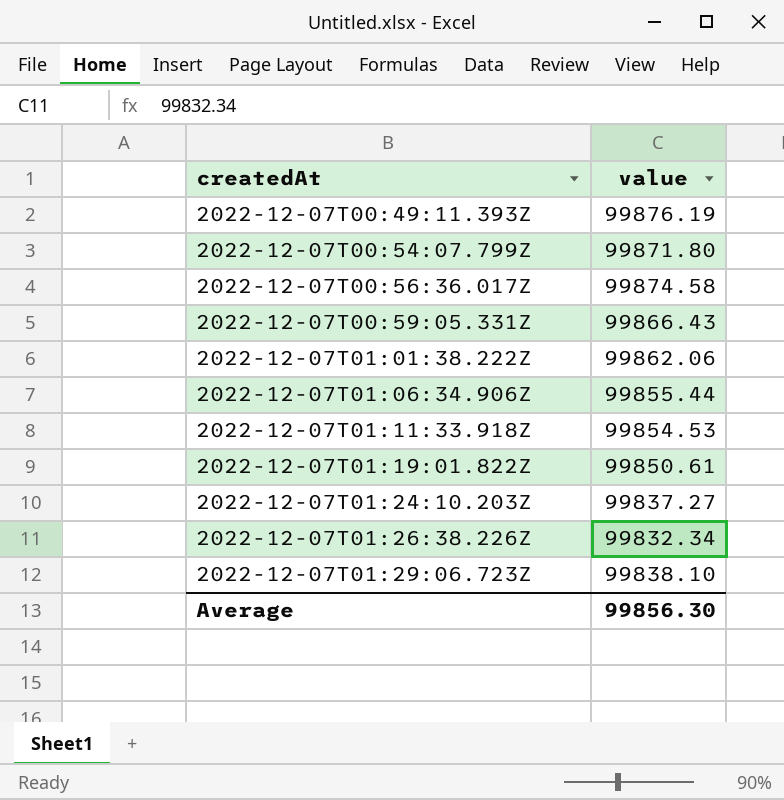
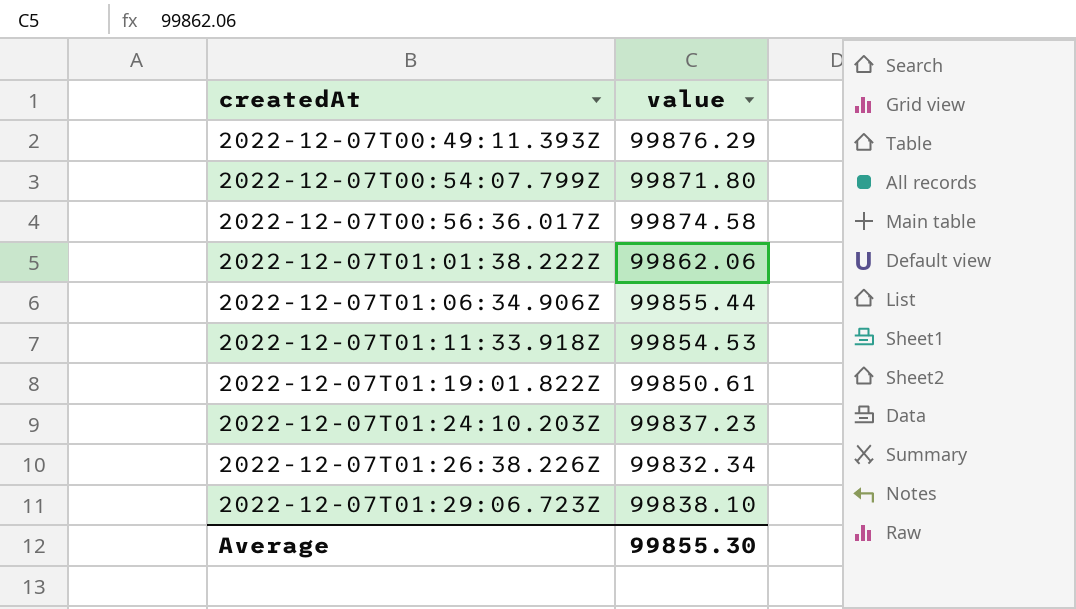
row 2022-12-07T00:59:05.331Z: 99866.43 -> none
2022-12-07T00:49:11.393Z | value: 99876.19 -> 99876.29
2022-12-07T01:24:10.203Z | value: 99837.27 -> 99837.23
Average | value: 99856.30 -> 99855.30

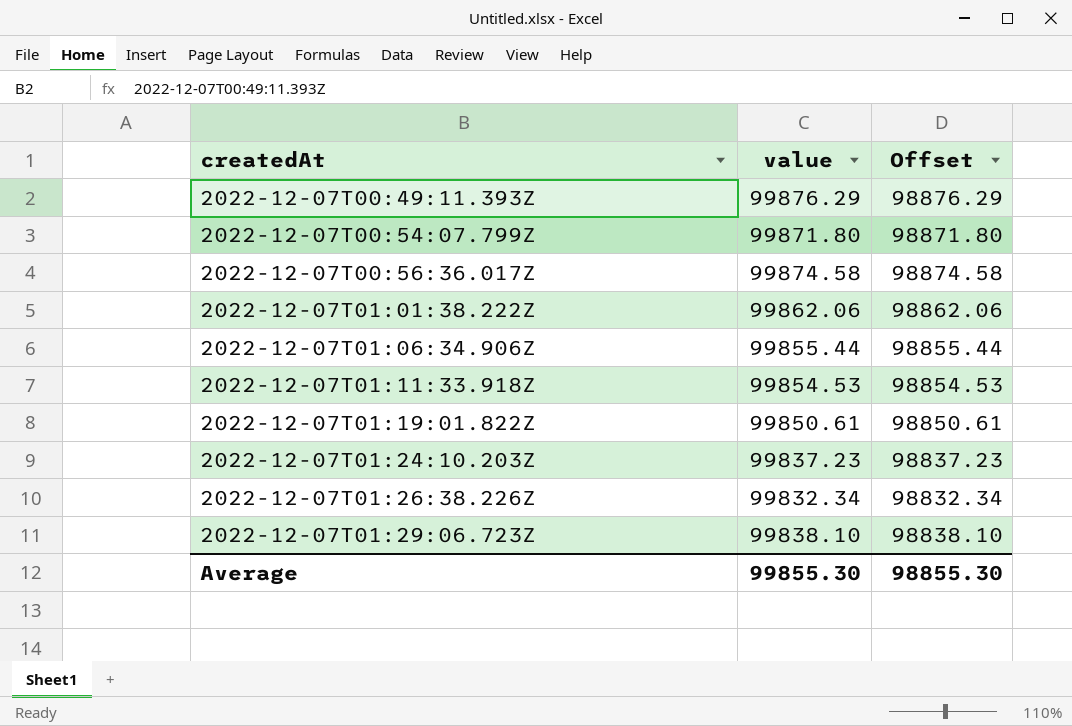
column Offset | formula: none -> [value] - 1000

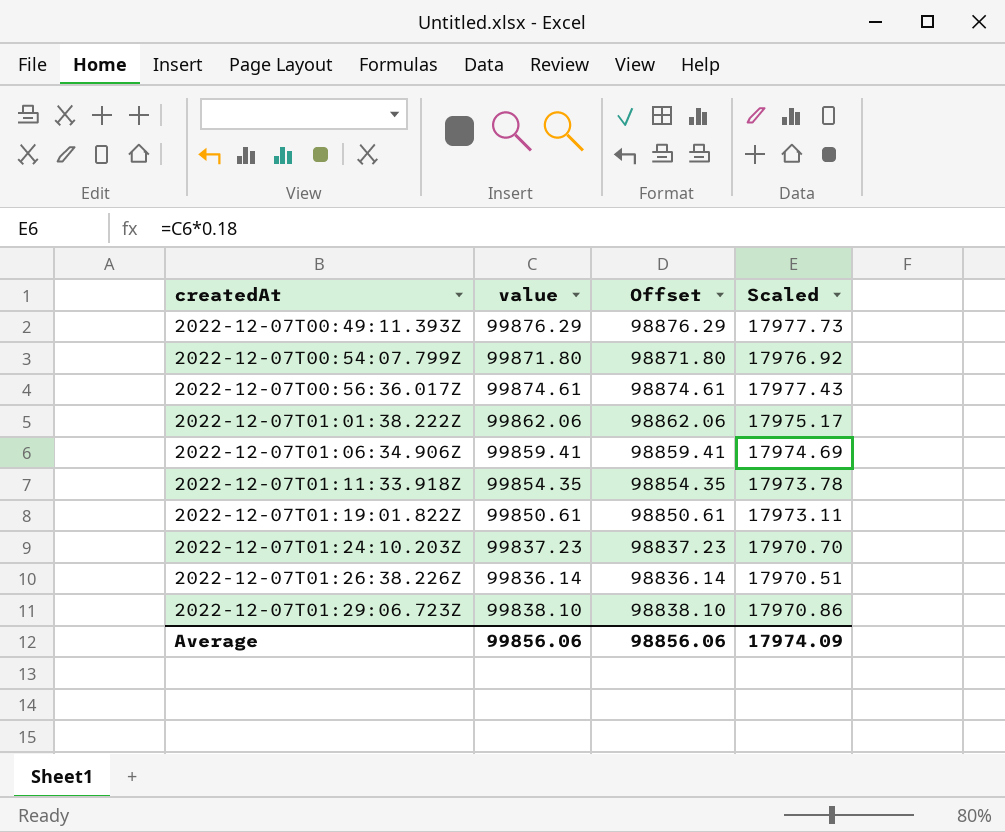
column Scaled | formula: none -> [value] * 0.18
2022-12-07T00:56:36.017Z | value: 99874.58 -> 99874.61
2022-12-07T00:56:36.017Z | Offset: 98874.58 -> 98874.61
2022-12-07T01:06:34.906Z | value: 99855.44 -> 99859.41
2022-12-07T01:06:34.906Z | Offset: 98855.44 -> 98859.41
2022-12-07T01:11:33.918Z | value: 99854.53 -> 99854.35
2022-12-07T01:11:33.918Z | Offset: 98854.53 -> 98854.35
2022-12-07T01:26:38.226Z | value: 99832.34 -> 99836.14
2022-12-07T01:26:38.226Z | Offset: 98832.34 -> 98836.14
Average | value: 99855.30 -> 99856.06
Average | Offset: 98855.30 -> 98856.06

